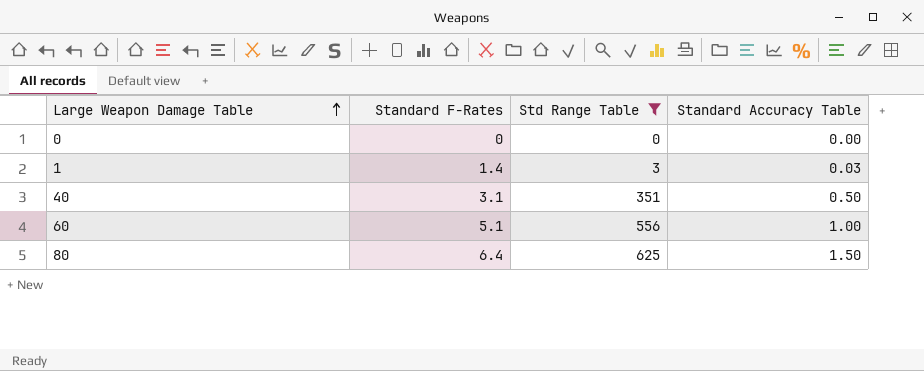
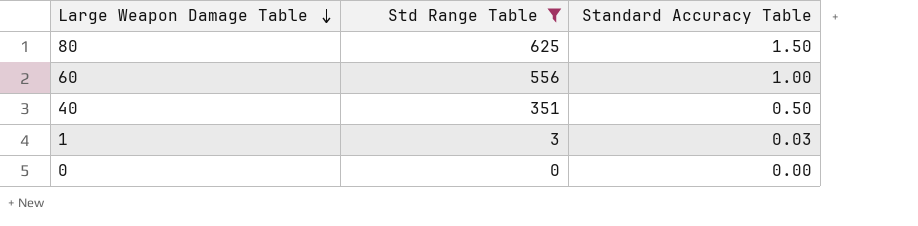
row order: Large Weapon Damage Table ascending -> Large Weapon Damage Table descending
column Standard F-Rates | position: 2 -> none

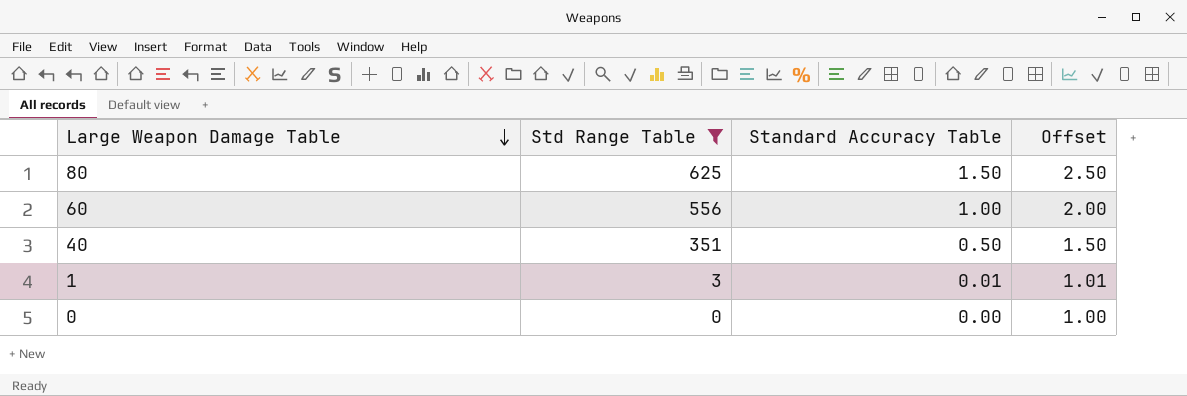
column Offset | formula: none -> [Standard Accuracy Table] + 1
1 | Standard Accuracy Table: 0.03 -> 0.01

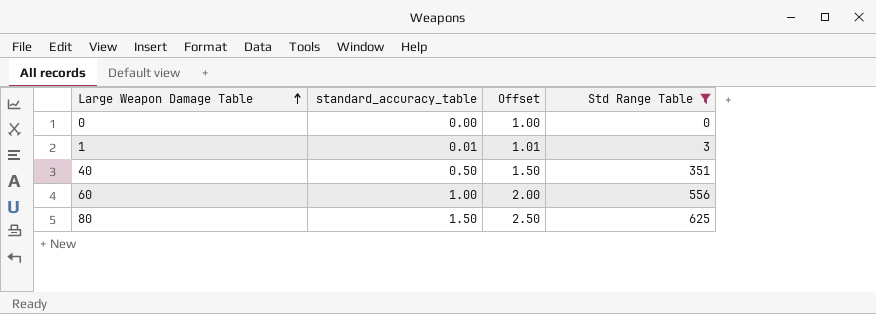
row order: Large Weapon Damage Table descending -> Large Weapon Damage Table ascending
column name: Standard Accuracy Table -> standard_accuracy_table
column Std Range Table | position: 2 -> 4

